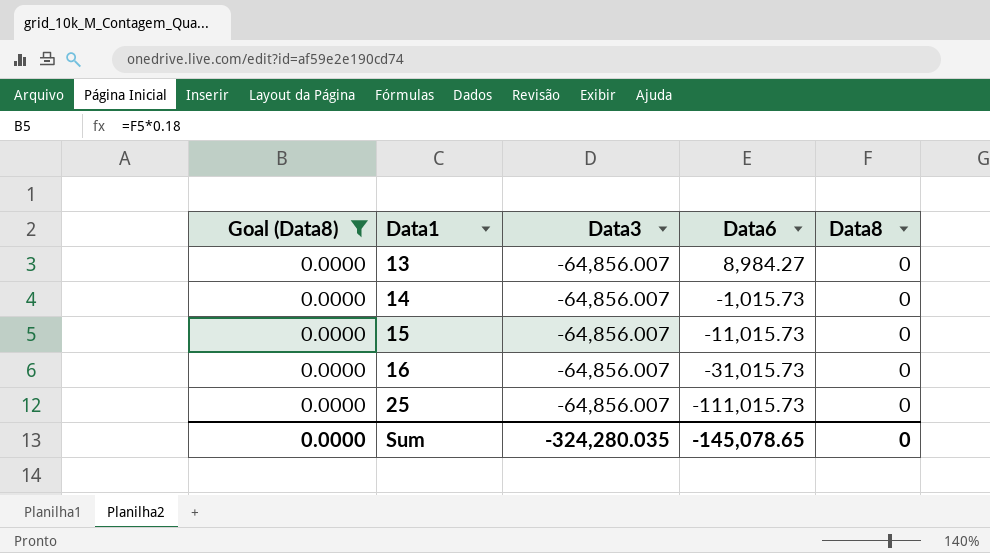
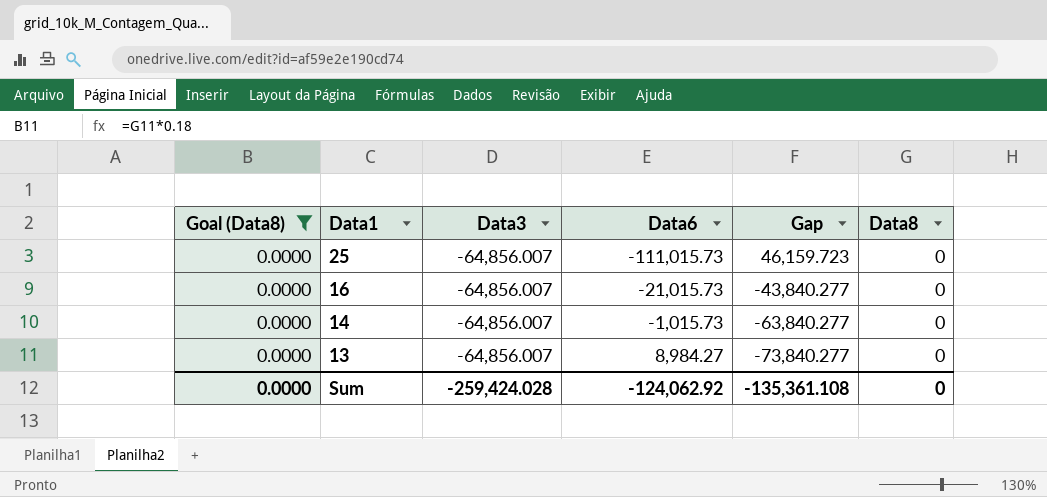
row order: Data1 ascending -> Data1 descending
column Gap | formula: none -> [Data3] - [Data6]
row 15: 0.0000 | -64,856.007 | -11,015.73 | 0 -> none
16 | Data6: -31,015.73 -> -21,015.73
Sum | Data3: -324,280.035 -> -259,424.028
Sum | Data6: -145,078.65 -> -124,062.92

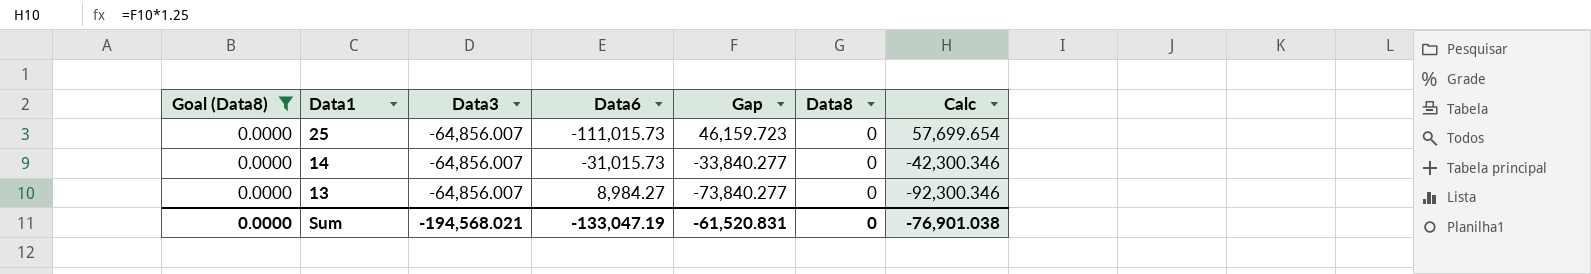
column Calc | formula: none -> [Gap] * 1.25
row 16: 0.0000 | -64,856.007 | -21,015.73 | -43,840.277 | 0 -> none
14 | Data6: -1,015.73 -> -31,015.73
14 | Gap: -63,840.277 -> -33,840.277
Sum | Data3: -259,424.028 -> -194,568.021
Sum | Data6: -124,062.92 -> -133,047.19
Sum | Gap: -135,361.108 -> -61,520.831

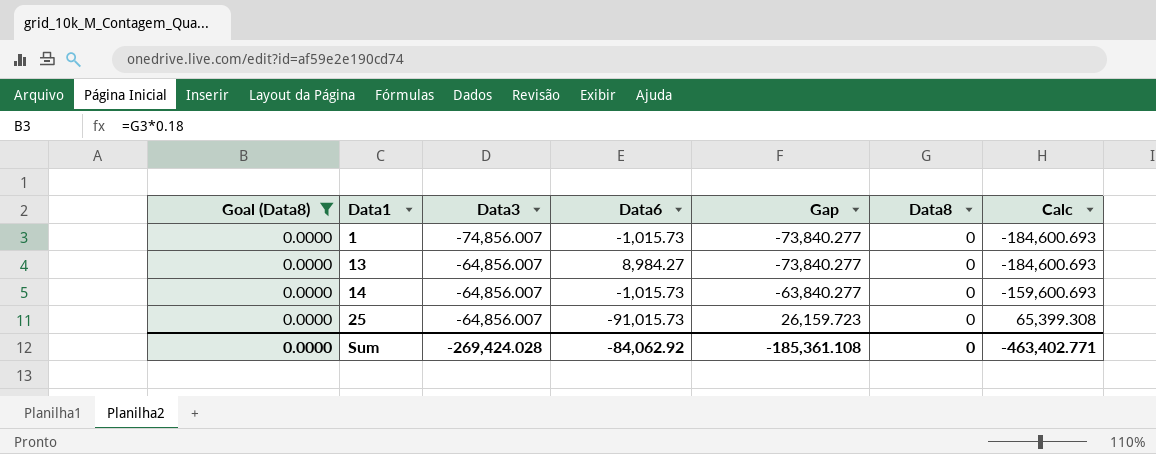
row order: Data1 descending -> Data1 ascending
column Calc | formula: [Gap] * 1.25 -> [Gap] * 2.5
row 1: none -> 0.0000 | -74,856.007 | -1,015.73 | -73,840.277 | 0 | -184,600.693
14 | Data6: -31,015.73 -> -1,015.73
14 | Gap: -33,840.277 -> -63,840.277
25 | Data6: -111,015.73 -> -91,015.73
25 | Gap: 46,159.723 -> 26,159.723
Sum | Data3: -194,568.021 -> -269,424.028
Sum | Data6: -133,047.19 -> -84,062.92
Sum | Gap: -61,520.831 -> -185,361.108
Sum | Calc: -76,901.038 -> -463,402.771

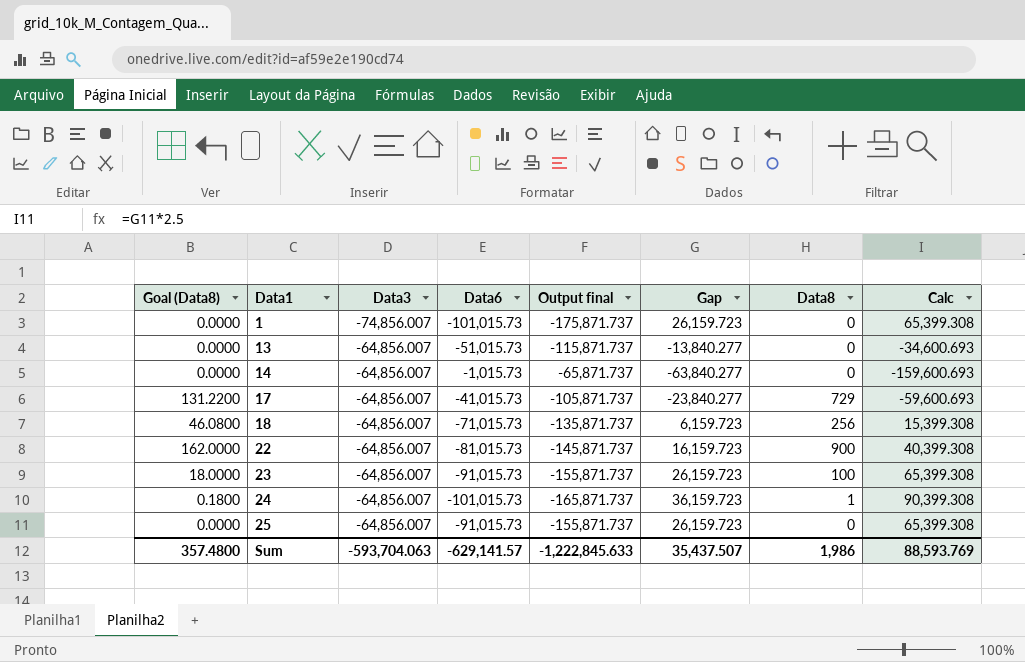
filter: Goal (Data8) = 0.0000 -> none
column Output final | formula: none -> [Data3] + [Data6]
1 | Data6: -1,015.73 -> -101,015.73
1 | Gap: -73,840.277 -> 26,159.723
1 | Calc: -184,600.693 -> 65,399.308
13 | Data6: 8,984.27 -> -51,015.73
13 | Gap: -73,840.277 -> -13,840.277
13 | Calc: -184,600.693 -> -34,600.693
Sum | Goal (Data8): 0.0000 -> 357.4800
Sum | Data3: -269,424.028 -> -593,704.063
Sum | Data6: -84,062.92 -> -629,141.57
Sum | Gap: -185,361.108 -> 35,437.507
Sum | Data8: 0 -> 1,986
Sum | Calc: -463,402.771 -> 88,593.769

